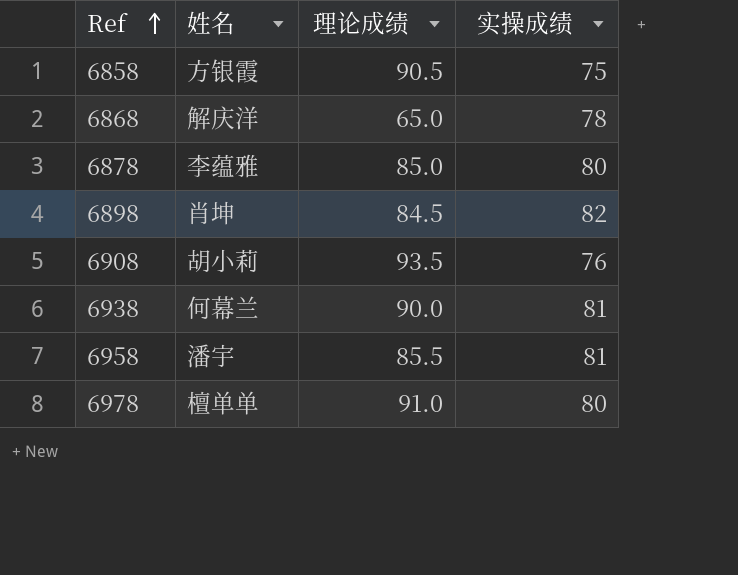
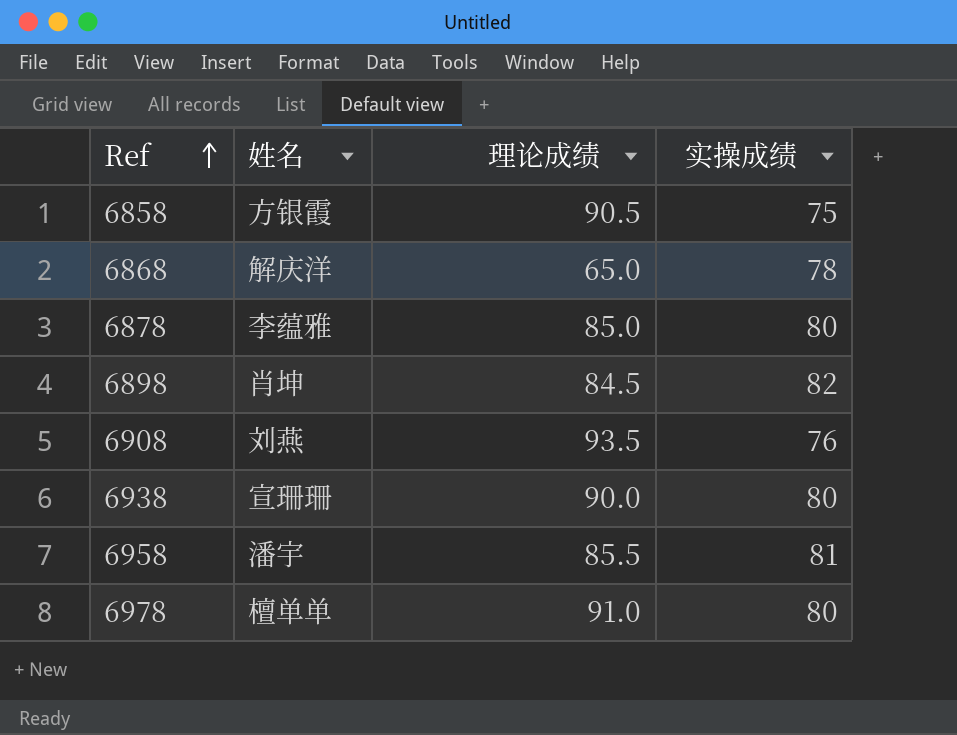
6908 | 姓名: 胡小莉 -> 刘燕
6938 | 姓名: 何幕兰 -> 宣珊珊
6938 | 实操成绩: 81 -> 80

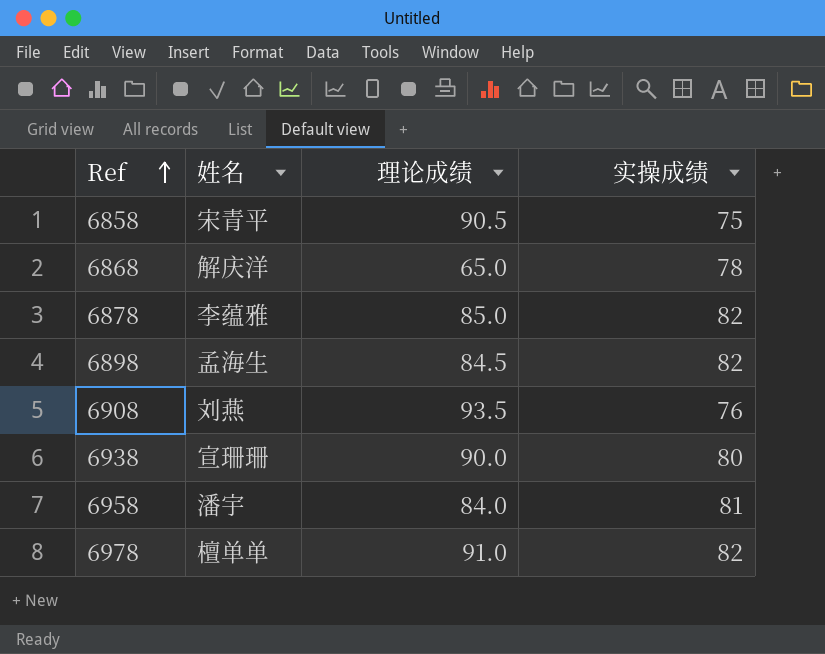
6858 | 姓名: 方银霞 -> 宋青平
6878 | 实操成绩: 80 -> 82
6898 | 姓名: 肖坤 -> 孟海生
6958 | 理论成绩: 85.5 -> 84.0
6978 | 实操成绩: 80 -> 82

